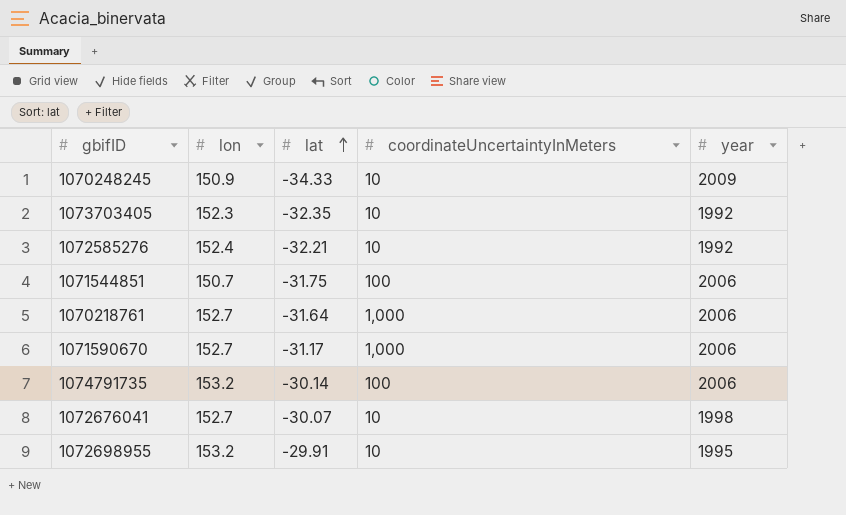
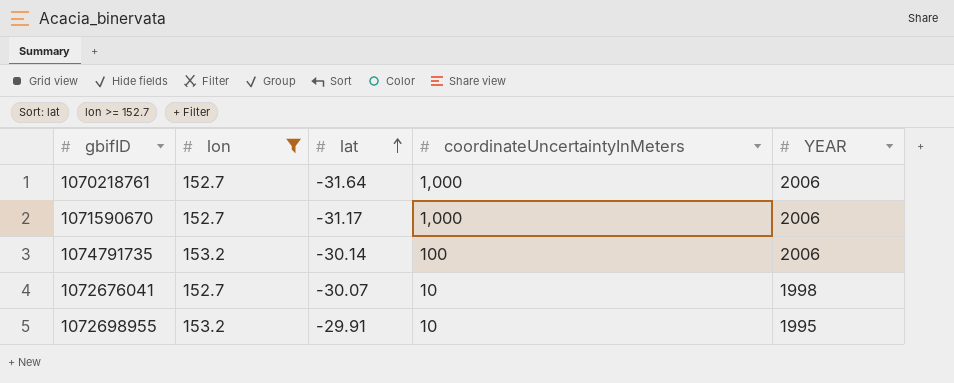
filter: none -> lon >= 152.7
column name: year -> YEAR

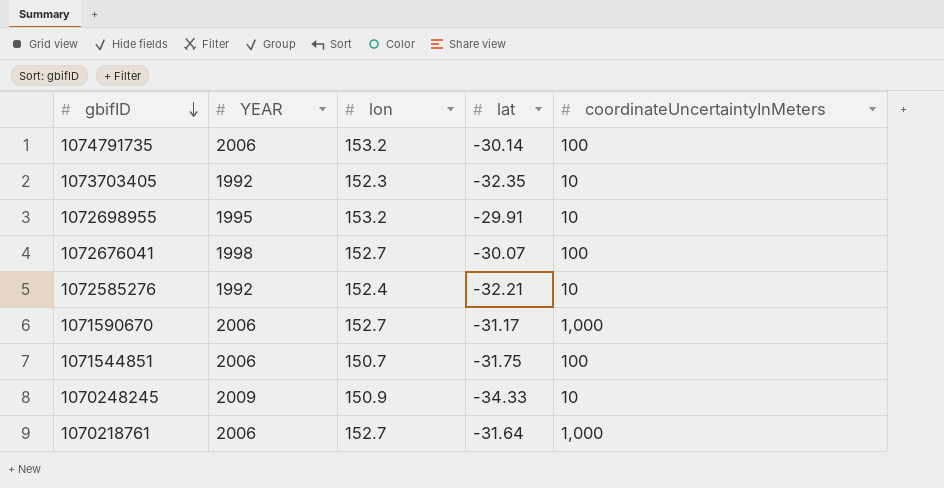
filter: lon >= 152.7 -> none
row order: lat ascending -> gbifID descending
column YEAR | position: 5 -> 2
1072676041 | coordinateUncertaintyInMeters: 10 -> 100

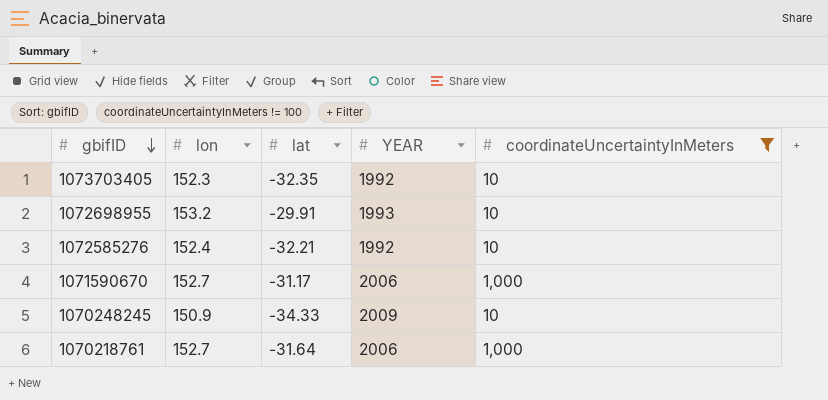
filter: none -> coordinateUncertaintyInMeters != 100
column YEAR | position: 2 -> 4
1072698955 | YEAR: 1995 -> 1993

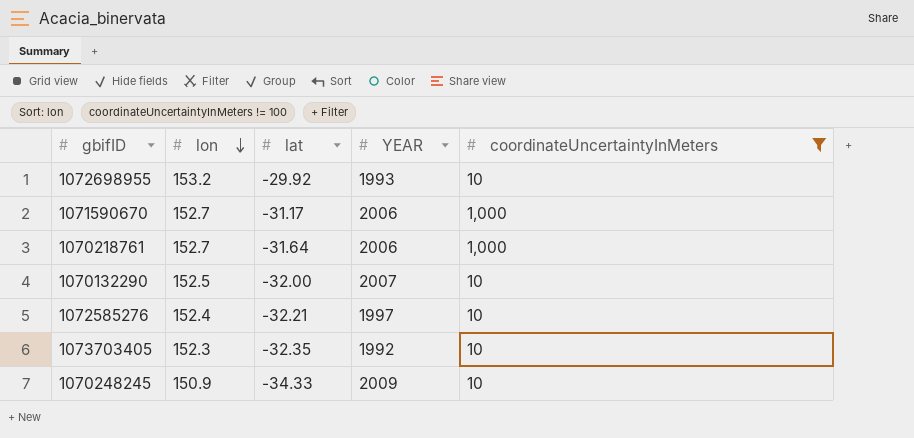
row order: gbifID descending -> lon descending
1072698955 | lat: -29.91 -> -29.92
row 1070132290: none -> 152.5 | -32.00 | 2007 | 10
1072585276 | YEAR: 1992 -> 1997

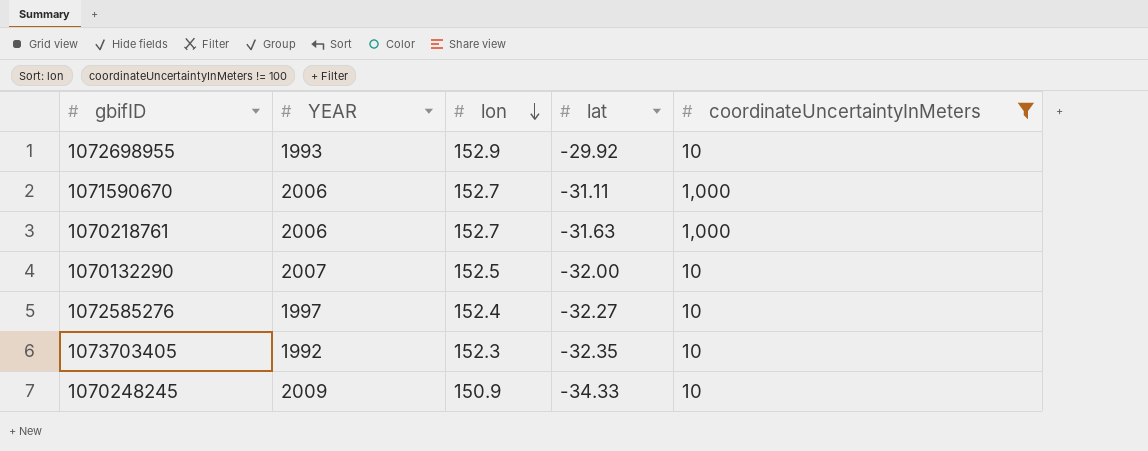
column YEAR | position: 4 -> 2
1072698955 | lon: 153.2 -> 152.9
1071590670 | lat: -31.17 -> -31.11
1070218761 | lat: -31.64 -> -31.63
1072585276 | lat: -32.21 -> -32.27

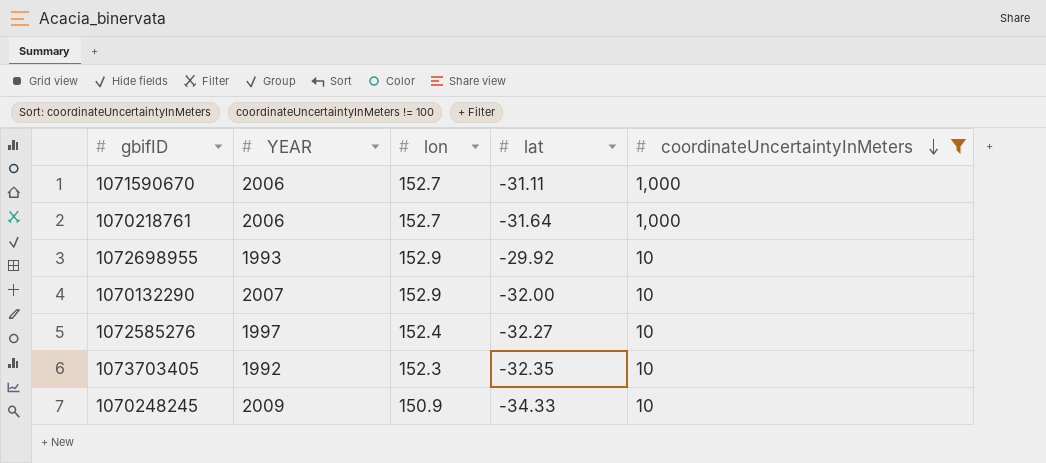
row order: lon descending -> coordinateUncertaintyInMeters descending
1070218761 | lat: -31.63 -> -31.64
1070132290 | lon: 152.5 -> 152.9

